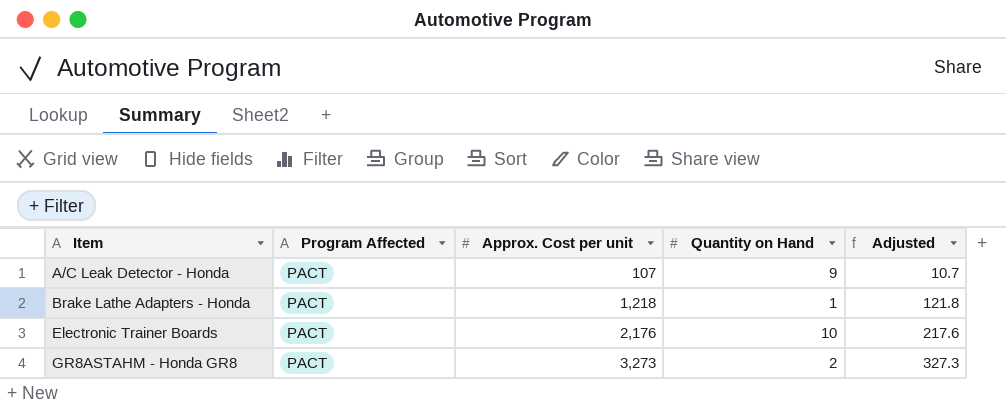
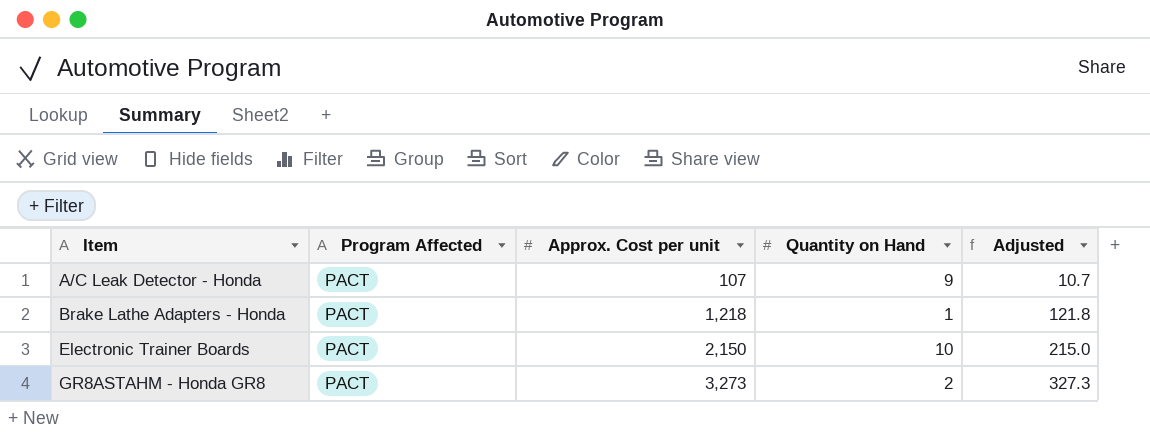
Electronic Trainer Boards | Approx. Cost per unit: 2,176 -> 2,150
Electronic Trainer Boards | Adjusted: 217.6 -> 215.0

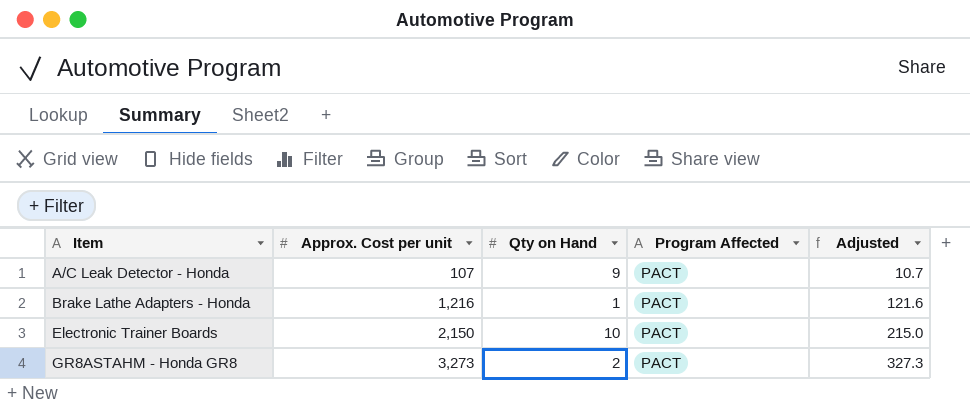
column name: Quantity on Hand -> Qty on Hand
column Program Affected | position: 2 -> 4
Brake Lathe Adapters - Honda | Approx. Cost per unit: 1,218 -> 1,216
Brake Lathe Adapters - Honda | Adjusted: 121.8 -> 121.6

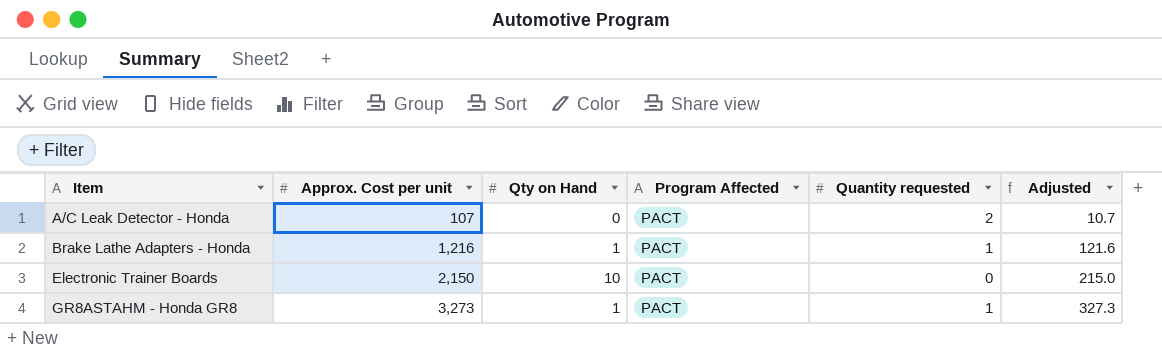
column Quantity requested | position: none -> 5
A/C Leak Detector - Honda | Qty on Hand: 9 -> 0
GR8ASTAHM - Honda GR8 | Qty on Hand: 2 -> 1

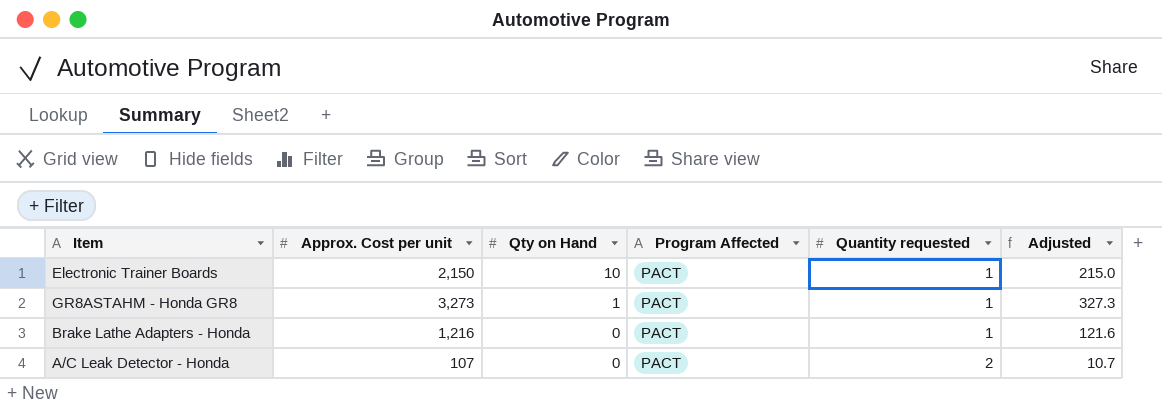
row order: Item ascending -> Qty on Hand descending
Electronic Trainer Boards | Quantity requested: 0 -> 1
Brake Lathe Adapters - Honda | Qty on Hand: 1 -> 0

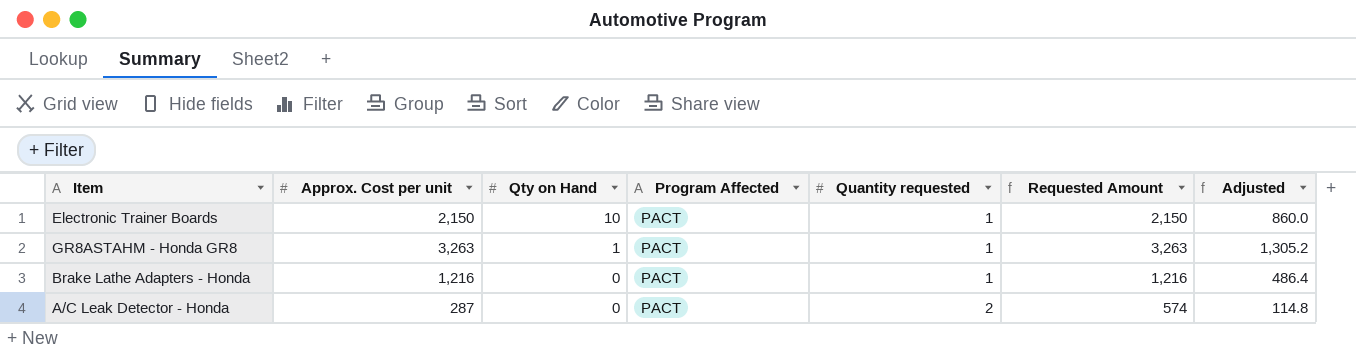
column Requested Amount | formula: none -> [Approx. Cost per unit] * [Quantity requested]
column Adjusted | formula: [Approx. Cost per unit] * 0.1 -> [Approx. Cost per unit] * 0.4
GR8ASTAHM - Honda GR8 | Approx. Cost per unit: 3,273 -> 3,263
A/C Leak Detector - Honda | Approx. Cost per unit: 107 -> 287

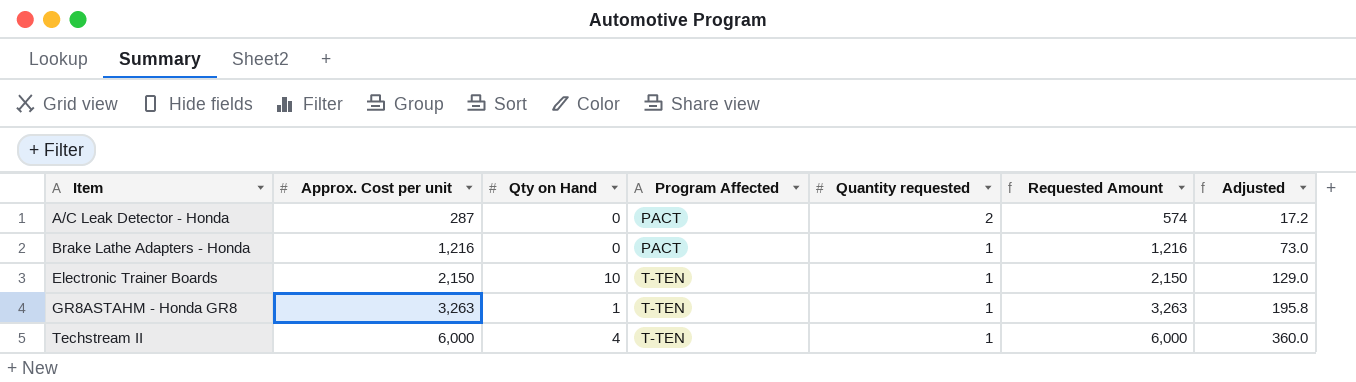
row order: Qty on Hand descending -> Item ascending
column Adjusted | formula: [Approx. Cost per unit] * 0.4 -> [Approx. Cost per unit] * 0.06
Electronic Trainer Boards | Program Affected: PACT -> T-TEN
GR8ASTAHM - Honda GR8 | Program Affected: PACT -> T-TEN
row Techstream II: none -> 6,000 | 4 | T-TEN | 1 | 6,000 | 360.0

